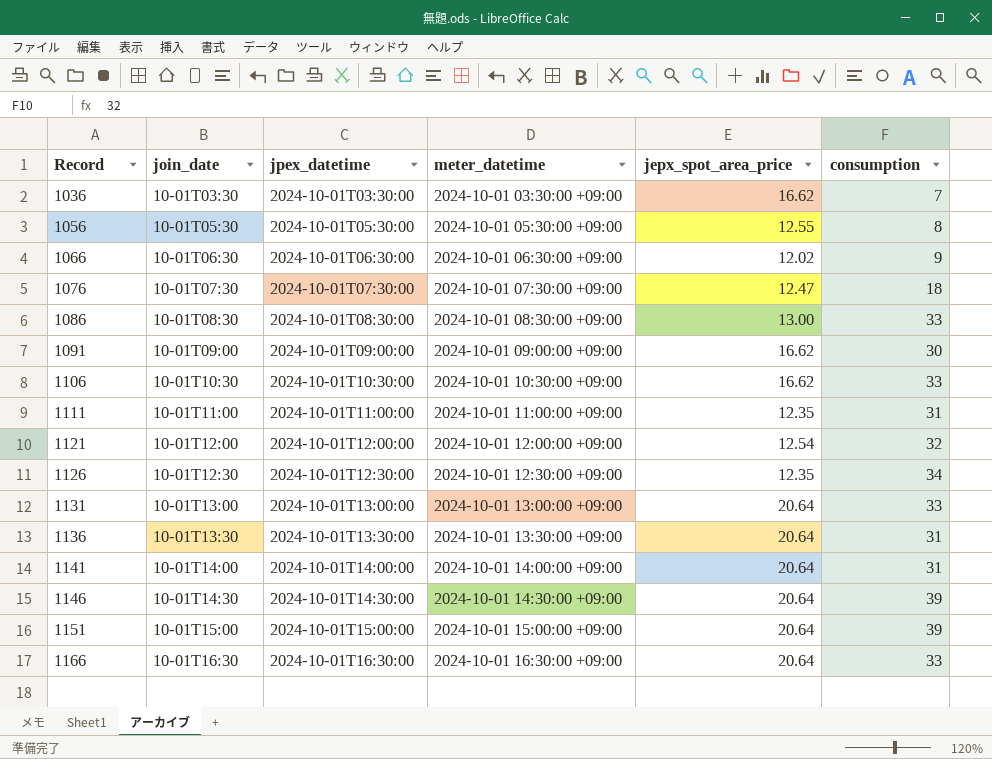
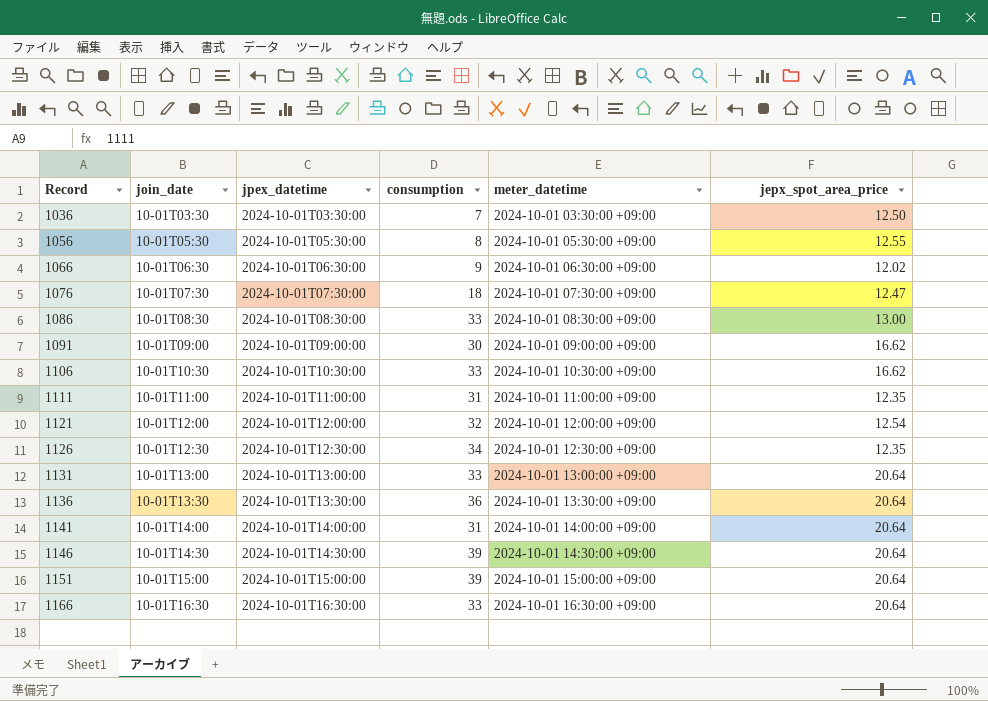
column consumption | position: 6 -> 4
1036 | jepx_spot_area_price: 16.62 -> 12.50
1136 | consumption: 31 -> 36

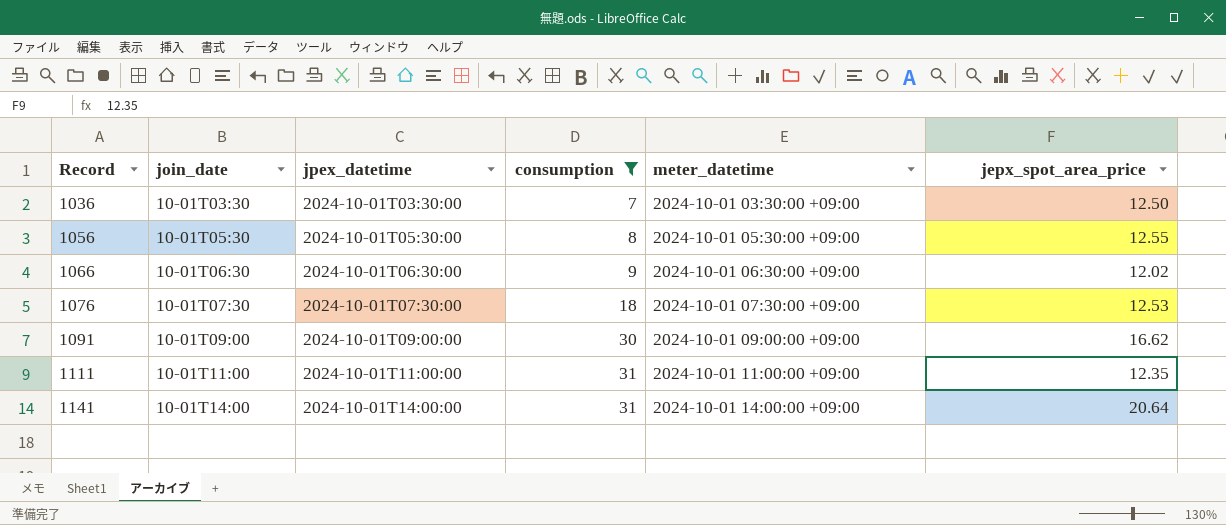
filter: none -> consumption <= 31
1076 | jepx_spot_area_price: 12.47 -> 12.53

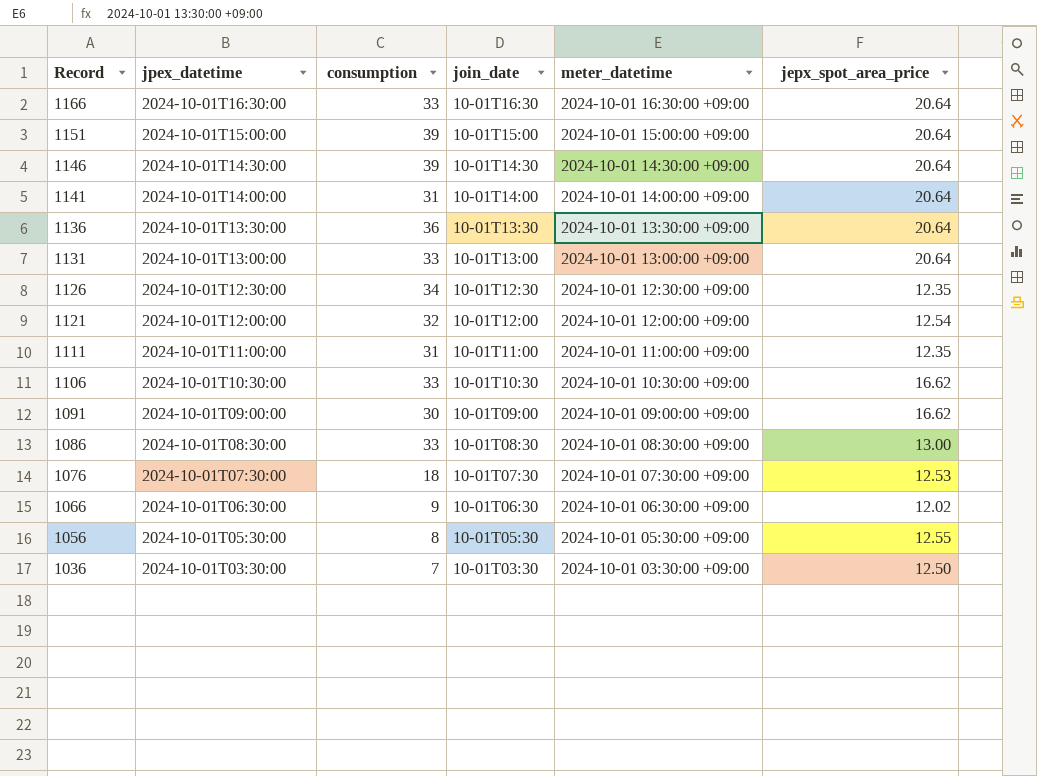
filter: consumption <= 31 -> none
row order: Record ascending -> Record descending
column join_date | position: 2 -> 4

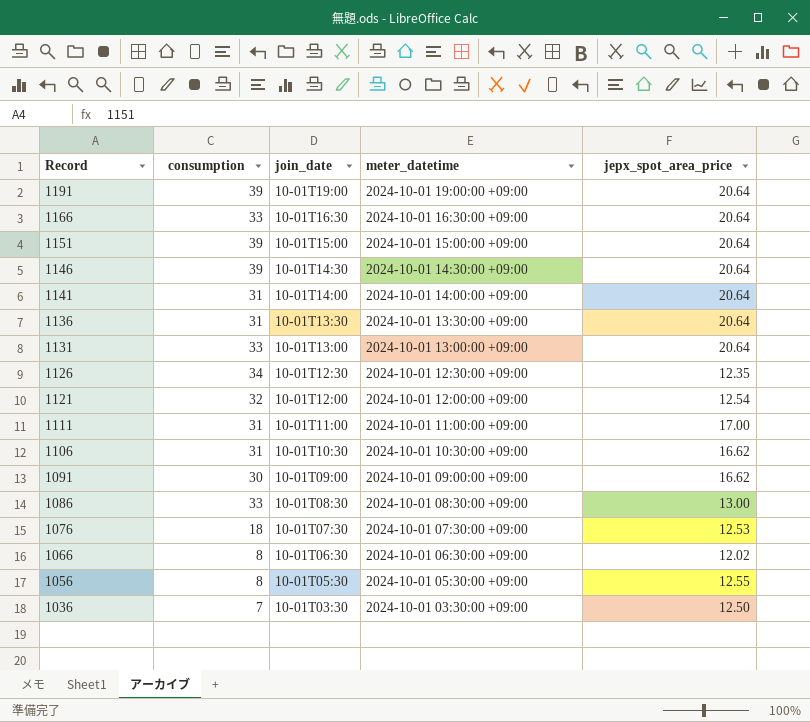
column jpex_datetime | position: 2 -> none
row 1191: none -> 39 | 10-01T19:00 | 2024-10-01 19:00:00 +09:00 | 20.64
1136 | consumption: 36 -> 31
1111 | jepx_spot_area_price: 12.35 -> 17.00
1106 | consumption: 33 -> 31
1066 | consumption: 9 -> 8

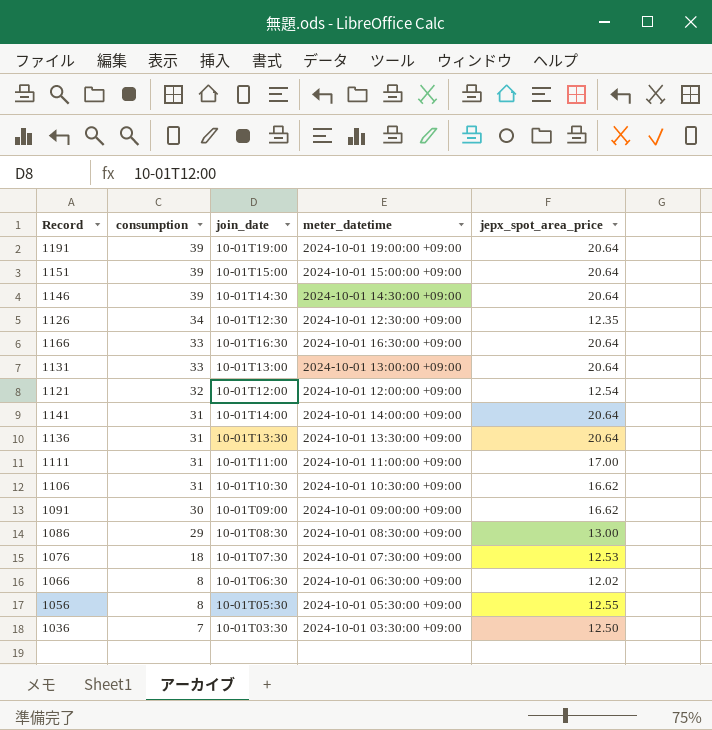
row order: Record descending -> consumption descending
1086 | consumption: 33 -> 29

